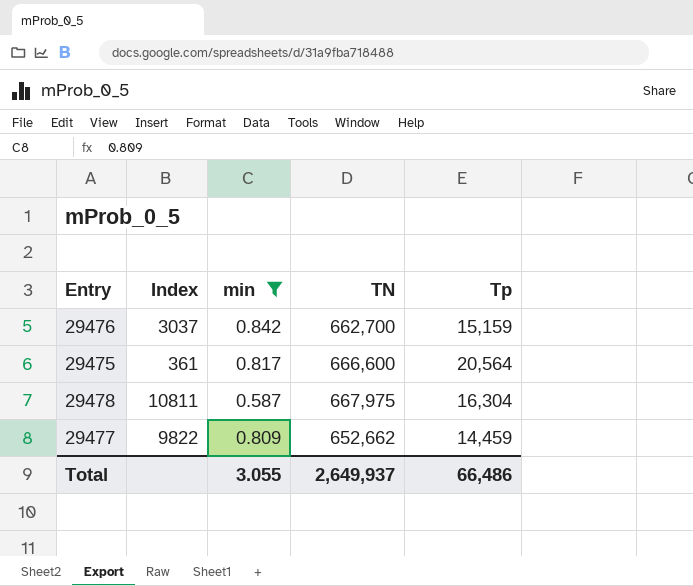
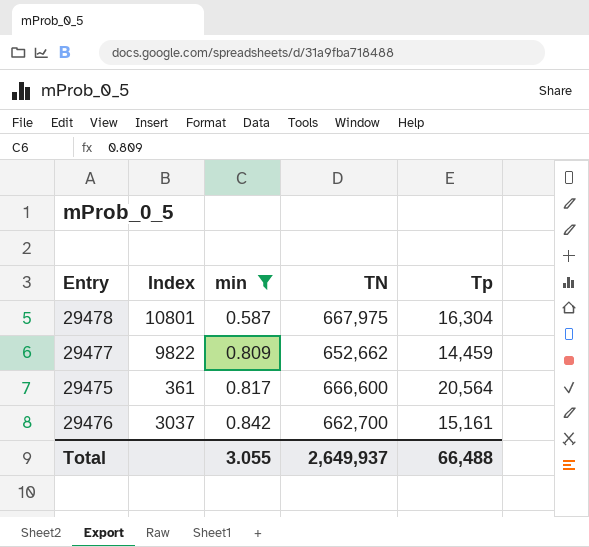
row order: none -> min ascending
29478 | Index: 10811 -> 10801
29476 | Tp: 15,159 -> 15,161
Total | Tp: 66,486 -> 66,488

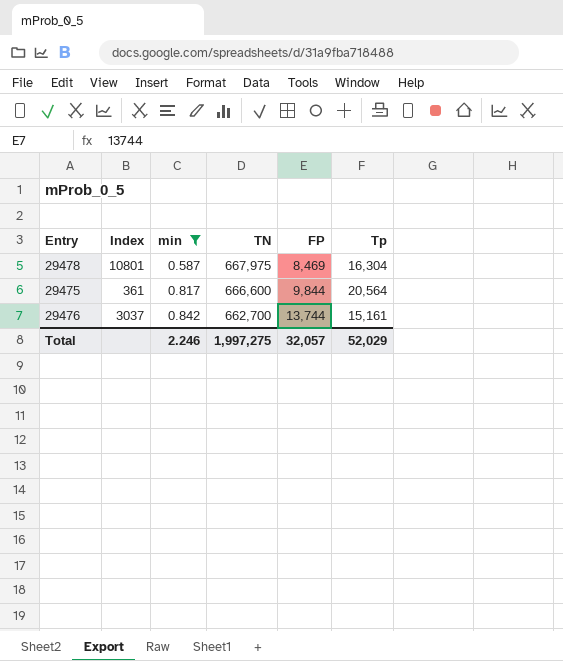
column FP | position: none -> 5
row 29477: 9822 | 0.809 | 652,662 | 14,459 -> none
Total | min: 3.055 -> 2.246
Total | TN: 2,649,937 -> 1,997,275
Total | Tp: 66,488 -> 52,029

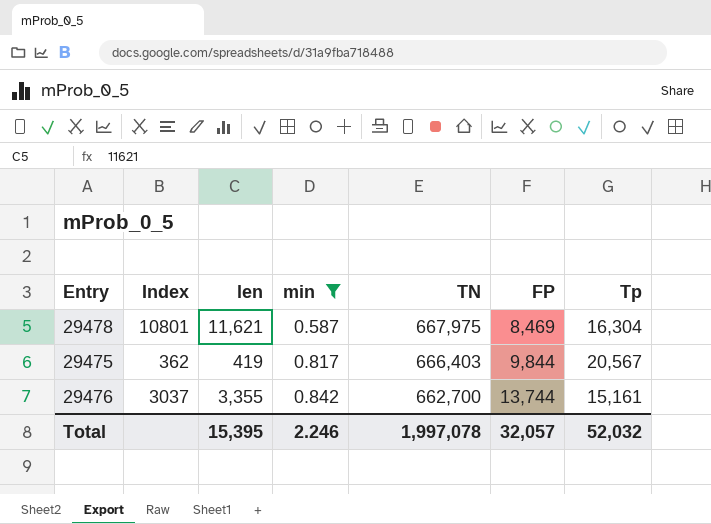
column len | position: none -> 3
29475 | Index: 361 -> 362
29475 | TN: 666,600 -> 666,403
29475 | Tp: 20,564 -> 20,567
Total | TN: 1,997,275 -> 1,997,078
Total | Tp: 52,029 -> 52,032

